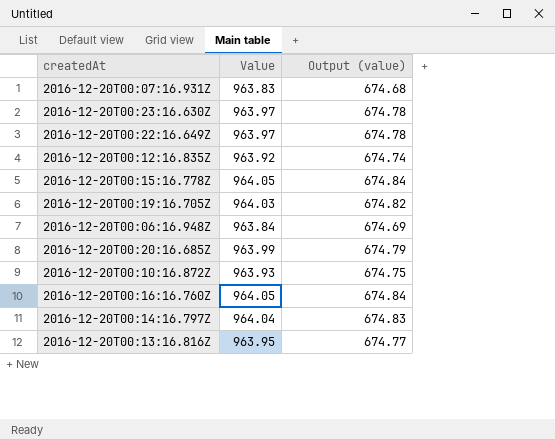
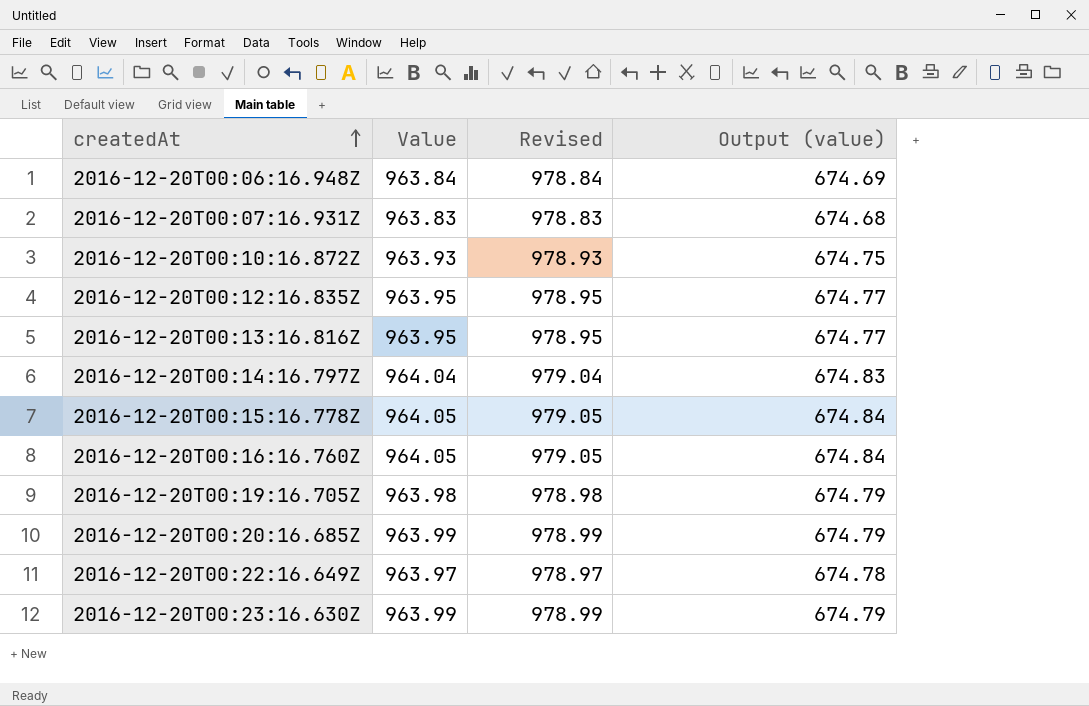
row order: none -> createdAt ascending
column Revised | formula: none -> [Value] + 15
2016-12-20T00:12:16.835Z | Value: 963.92 -> 963.95
2016-12-20T00:12:16.835Z | Output (value): 674.74 -> 674.77
2016-12-20T00:19:16.705Z | Value: 964.03 -> 963.98
2016-12-20T00:19:16.705Z | Output (value): 674.82 -> 674.79
2016-12-20T00:23:16.630Z | Value: 963.97 -> 963.99
2016-12-20T00:23:16.630Z | Output (value): 674.78 -> 674.79

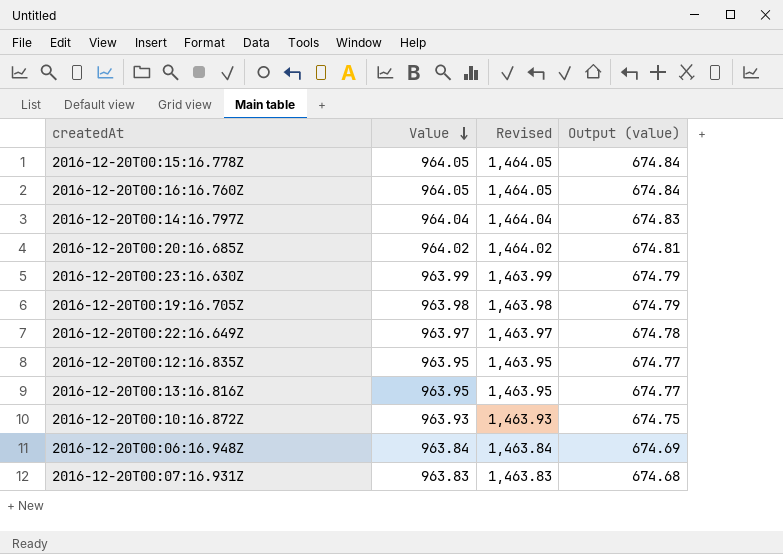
row order: createdAt ascending -> Value descending
column Revised | formula: [Value] + 15 -> [Value] + 500
2016-12-20T00:20:16.685Z | Value: 963.99 -> 964.02
2016-12-20T00:20:16.685Z | Output (value): 674.79 -> 674.81

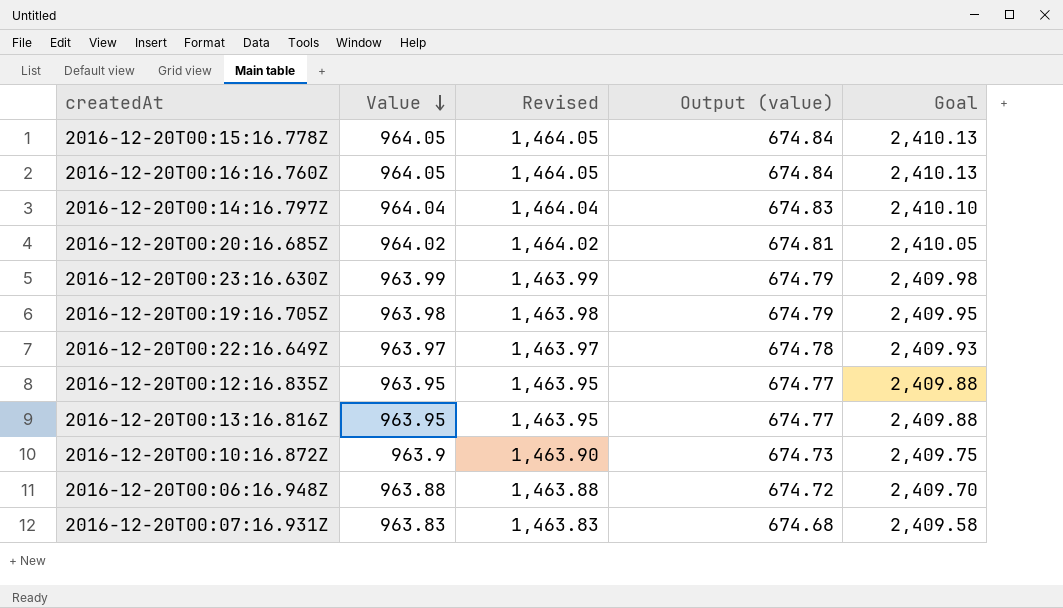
column Goal | formula: none -> [Value] * 2.5
2016-12-20T00:10:16.872Z | Value: 963.93 -> 963.9
2016-12-20T00:10:16.872Z | Revised: 1,463.93 -> 1,463.90
2016-12-20T00:10:16.872Z | Output (value): 674.75 -> 674.73
2016-12-20T00:06:16.948Z | Value: 963.84 -> 963.88
2016-12-20T00:06:16.948Z | Revised: 1,463.84 -> 1,463.88
2016-12-20T00:06:16.948Z | Output (value): 674.69 -> 674.72

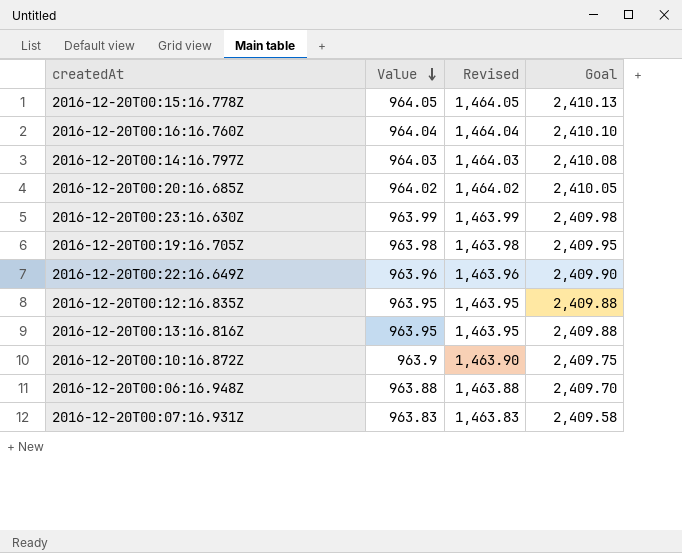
column Output (value) | formula: [Value] * 0.7 -> none
2016-12-20T00:16:16.760Z | Value: 964.05 -> 964.04
2016-12-20T00:16:16.760Z | Revised: 1,464.05 -> 1,464.04
2016-12-20T00:16:16.760Z | Goal: 2,410.13 -> 2,410.10
2016-12-20T00:14:16.797Z | Value: 964.04 -> 964.03
2016-12-20T00:14:16.797Z | Revised: 1,464.04 -> 1,464.03
2016-12-20T00:14:16.797Z | Goal: 2,410.10 -> 2,410.08
2016-12-20T00:22:16.649Z | Value: 963.97 -> 963.96
2016-12-20T00:22:16.649Z | Revised: 1,463.97 -> 1,463.96
2016-12-20T00:22:16.649Z | Goal: 2,409.93 -> 2,409.90

